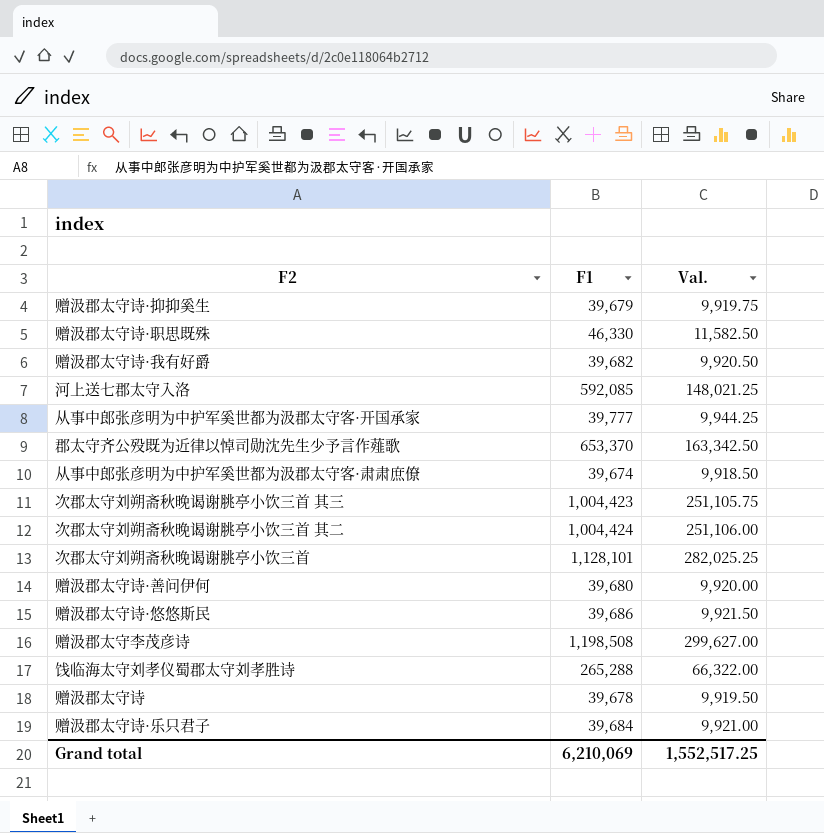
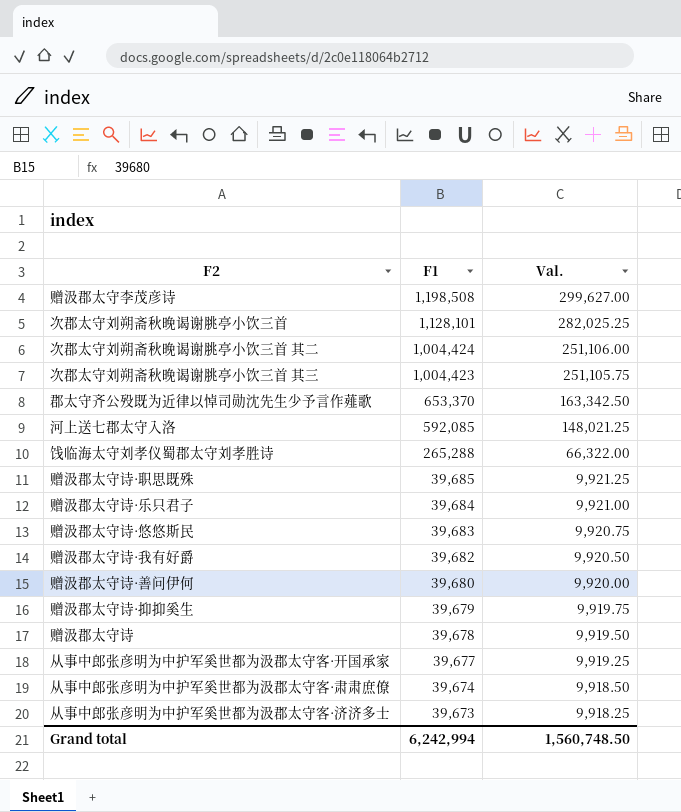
row order: none -> F1 descending
赠汲郡太守诗·职思既殊 | F1: 46,330 -> 39,685
赠汲郡太守诗·职思既殊 | Val.: 11,582.50 -> 9,921.25
赠汲郡太守诗·悠悠斯民 | F1: 39,686 -> 39,683
赠汲郡太守诗·悠悠斯民 | Val.: 9,921.50 -> 9,920.75
从事中郎张彦明为中护军奚世都为汲郡太守客·开国承家 | F1: 39,777 -> 39,677
从事中郎张彦明为中护军奚世都为汲郡太守客·开国承家 | Val.: 9,944.25 -> 9,919.25
row 从事中郎张彦明为中护军奚世都为汲郡太守客·济济多士: none -> 39,673 | 9,918.25
Grand total | F1: 6,210,069 -> 6,242,994
Grand total | Val.: 1,552,517.25 -> 1,560,748.50

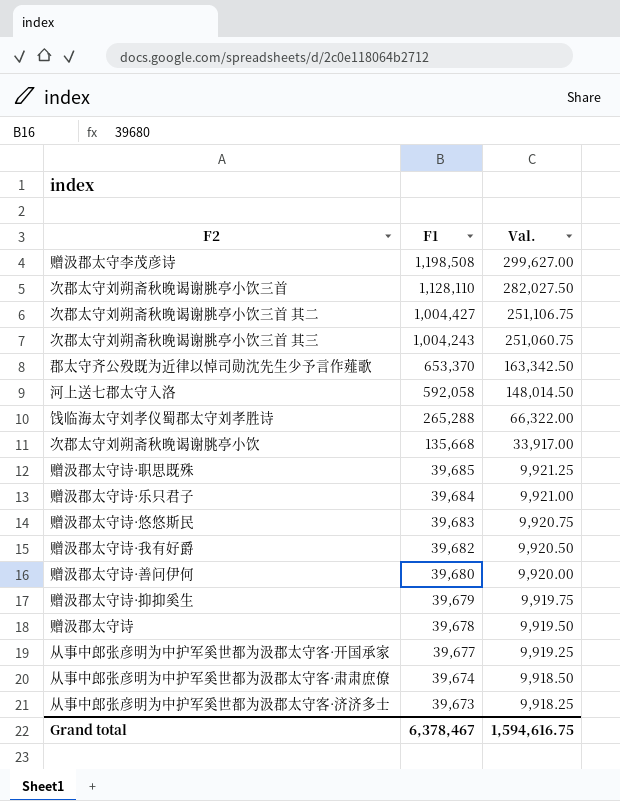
次郡太守刘朔斋秋晚谒谢脁亭小饮三首 | F1: 1,128,101 -> 1,128,110
次郡太守刘朔斋秋晚谒谢脁亭小饮三首 | Val.: 282,025.25 -> 282,027.50
次郡太守刘朔斋秋晚谒谢脁亭小饮三首 其二 | F1: 1,004,424 -> 1,004,427
次郡太守刘朔斋秋晚谒谢脁亭小饮三首 其二 | Val.: 251,106.00 -> 251,106.75
次郡太守刘朔斋秋晚谒谢脁亭小饮三首 其三 | F1: 1,004,423 -> 1,004,243
次郡太守刘朔斋秋晚谒谢脁亭小饮三首 其三 | Val.: 251,105.75 -> 251,060.75
河上送七郡太守入洛 | F1: 592,085 -> 592,058
河上送七郡太守入洛 | Val.: 148,021.25 -> 148,014.50
row 次郡太守刘朔斋秋晚谒谢朓亭小饮: none -> 135,668 | 33,917.00
Grand total | F1: 6,242,994 -> 6,378,467
Grand total | Val.: 1,560,748.50 -> 1,594,616.75

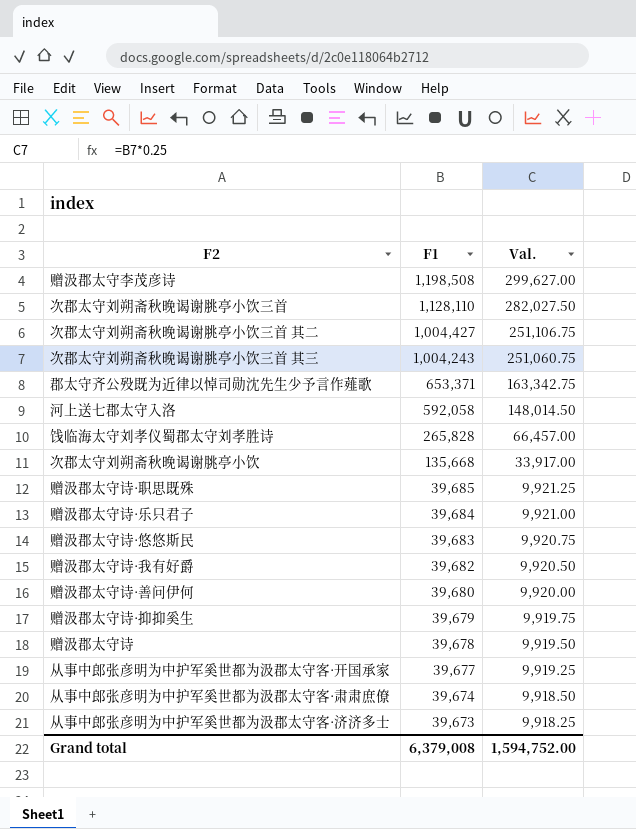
郡太守齐公殁既为近律以悼司勋沈先生少予言作薤歌 | F1: 653,370 -> 653,371
郡太守齐公殁既为近律以悼司勋沈先生少予言作薤歌 | Val.: 163,342.50 -> 163,342.75
饯临海太守刘孝仪蜀郡太守刘孝胜诗 | F1: 265,288 -> 265,828
饯临海太守刘孝仪蜀郡太守刘孝胜诗 | Val.: 66,322.00 -> 66,457.00
Grand total | F1: 6,378,467 -> 6,379,008
Grand total | Val.: 1,594,616.75 -> 1,594,752.00

